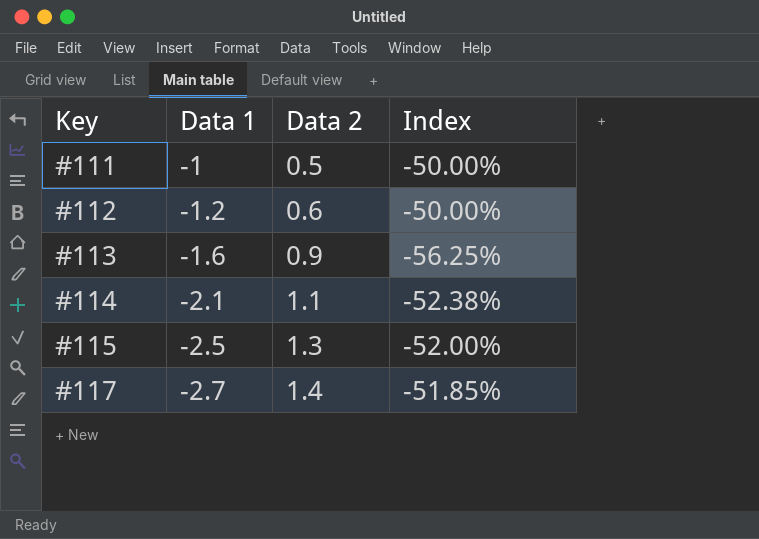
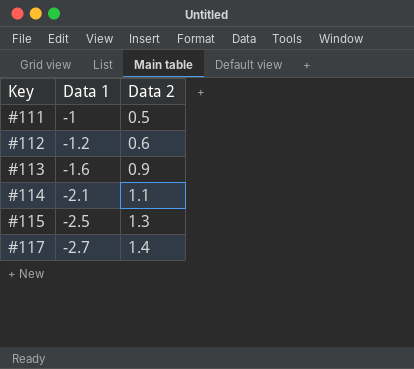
column Index | formula: [Data 2] / [Data 1] -> none

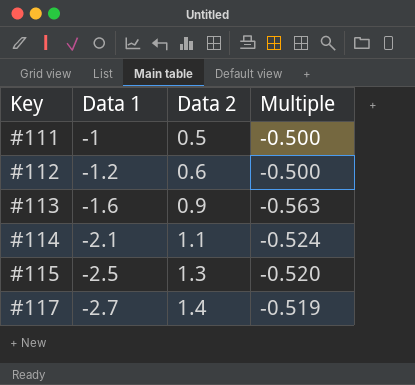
column Multiple | formula: none -> [Data 2] / [Data 1]

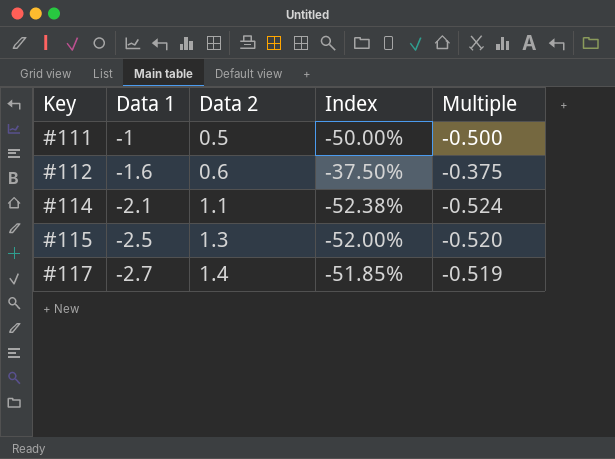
column Index | formula: none -> [Data 2] / [Data 1]
row #113: -1.6 | 0.9 | -0.563 -> none
#112 | Data 1: -1.2 -> -1.6
#112 | Multiple: -0.500 -> -0.375

